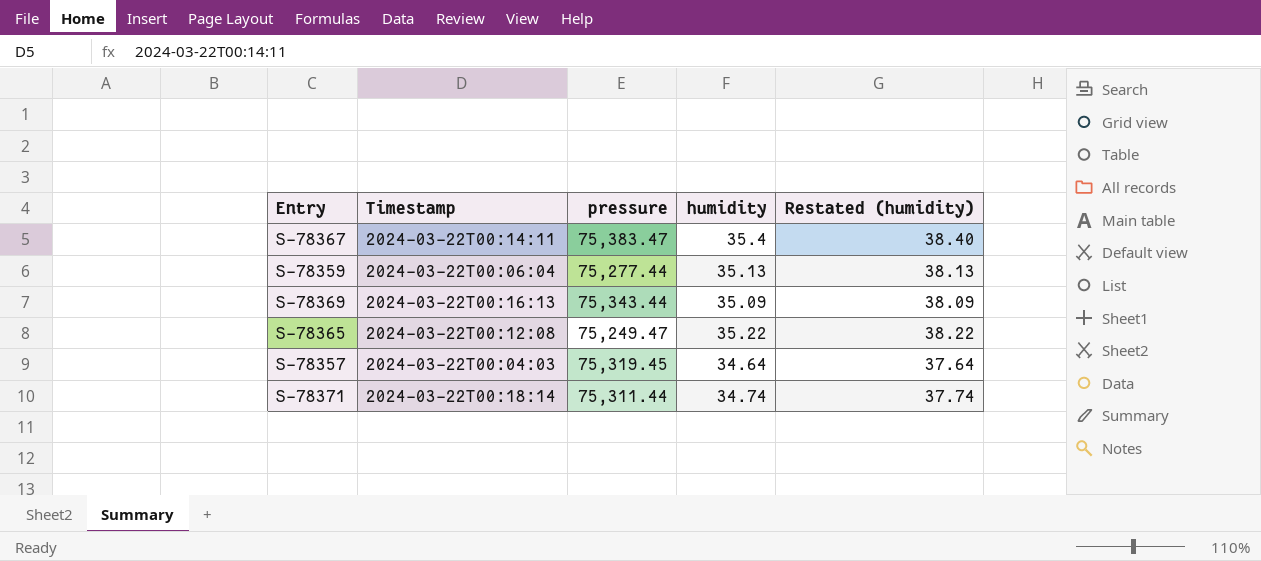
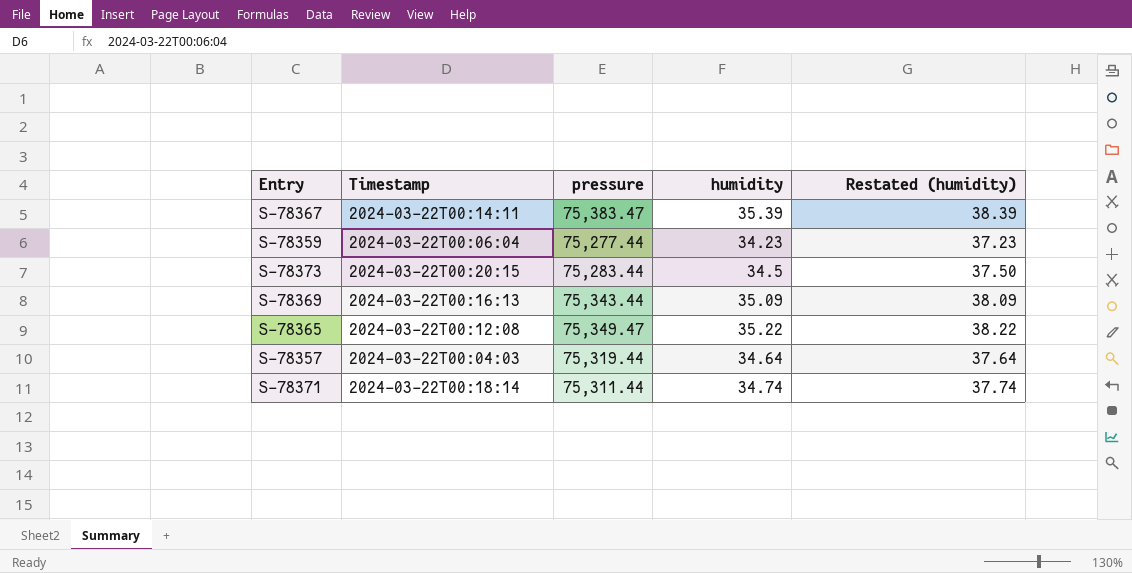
S-78367 | humidity: 35.4 -> 35.39
S-78367 | Restated (humidity): 38.40 -> 38.39
S-78359 | humidity: 35.13 -> 34.23
S-78359 | Restated (humidity): 38.13 -> 37.23
row S-78373: none -> 2024-03-22T00:20:15 | 75,283.44 | 34.5 | 37.50
S-78365 | pressure: 75,249.47 -> 75,349.47
S-78357 | pressure: 75,319.45 -> 75,319.44

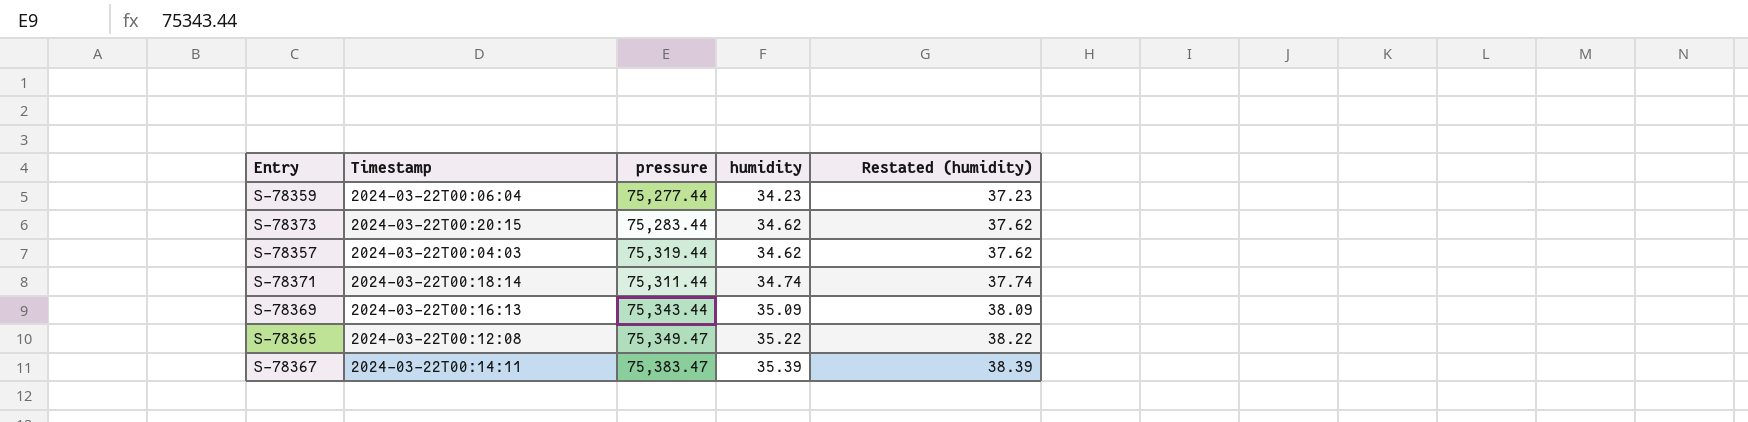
row order: none -> humidity ascending
S-78373 | humidity: 34.5 -> 34.62
S-78373 | Restated (humidity): 37.50 -> 37.62
S-78357 | humidity: 34.64 -> 34.62
S-78357 | Restated (humidity): 37.64 -> 37.62

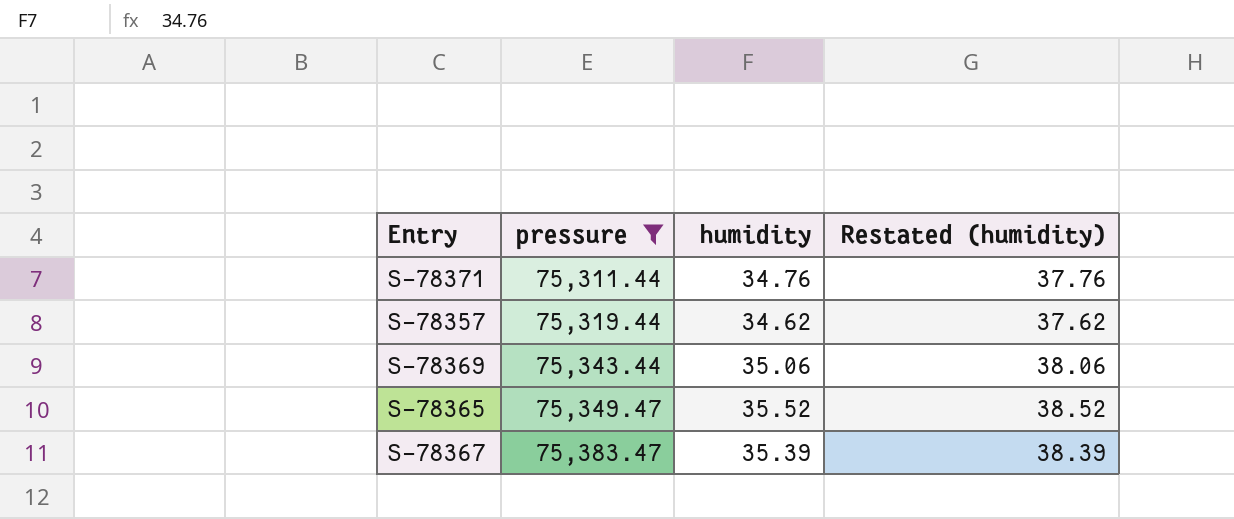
filter: none -> pressure >= 75,311.44
row order: humidity ascending -> pressure ascending
column Timestamp | position: 2 -> none
S-78371 | humidity: 34.74 -> 34.76
S-78371 | Restated (humidity): 37.74 -> 37.76
S-78369 | humidity: 35.09 -> 35.06
S-78369 | Restated (humidity): 38.09 -> 38.06
S-78365 | humidity: 35.22 -> 35.52
S-78365 | Restated (humidity): 38.22 -> 38.52

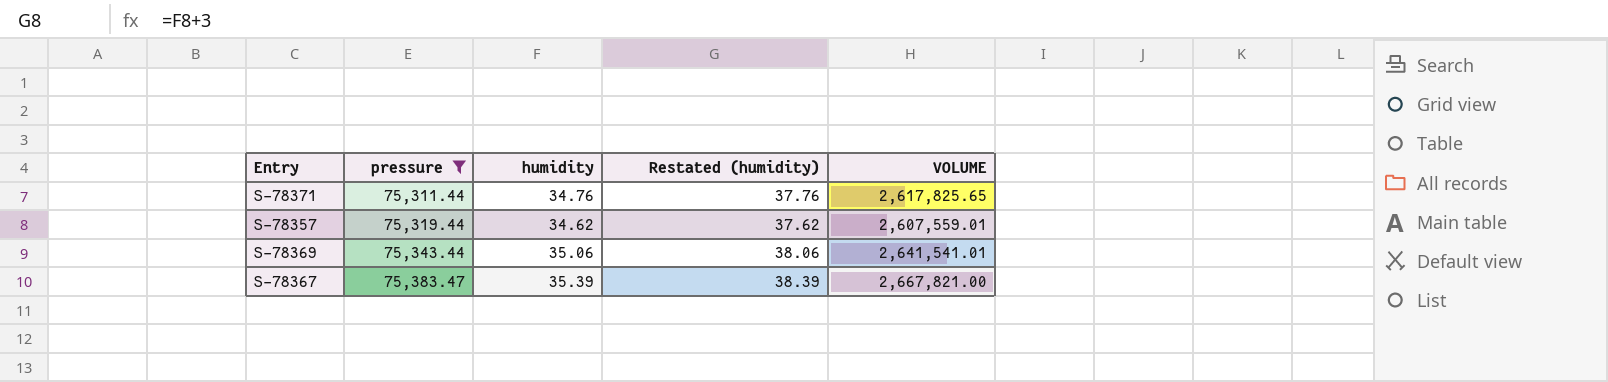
column VOLUME | formula: none -> [pressure] * [humidity]
row S-78365: 75,349.47 | 35.52 | 38.52 -> none

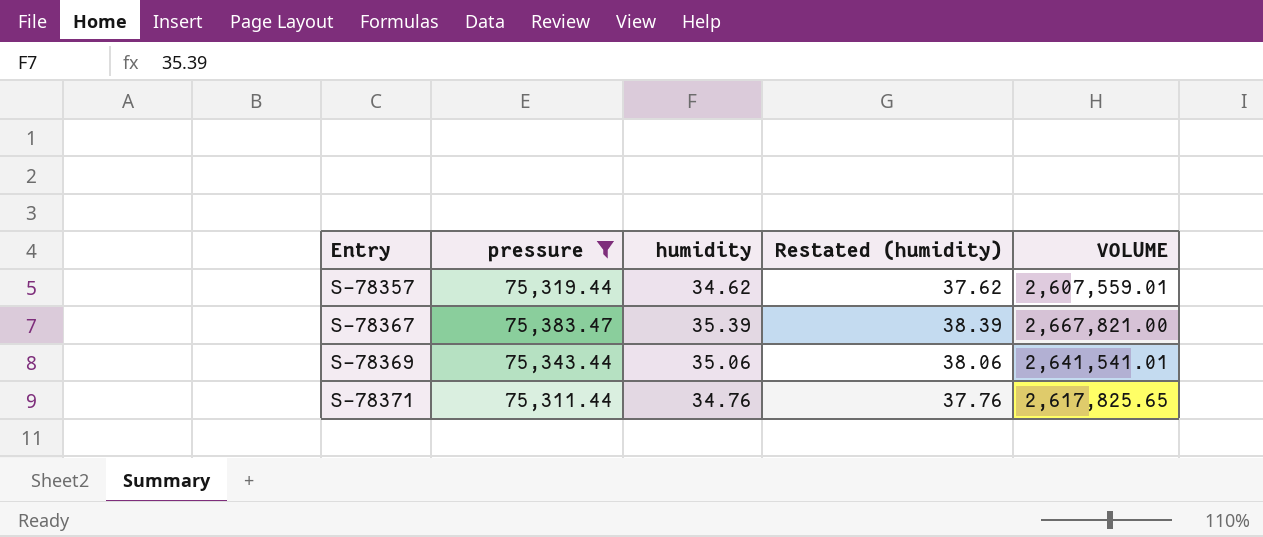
row order: pressure ascending -> Entry ascending

